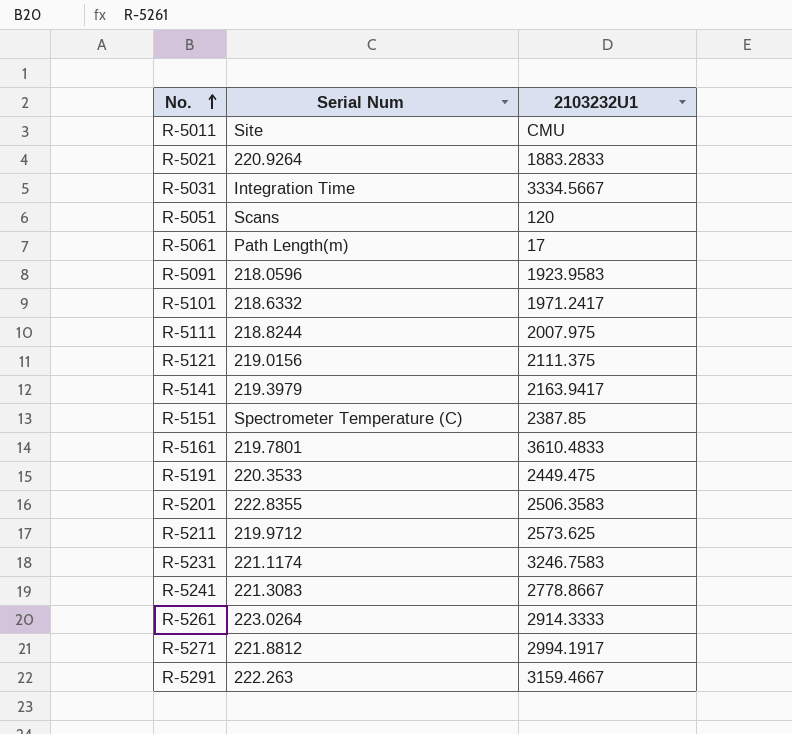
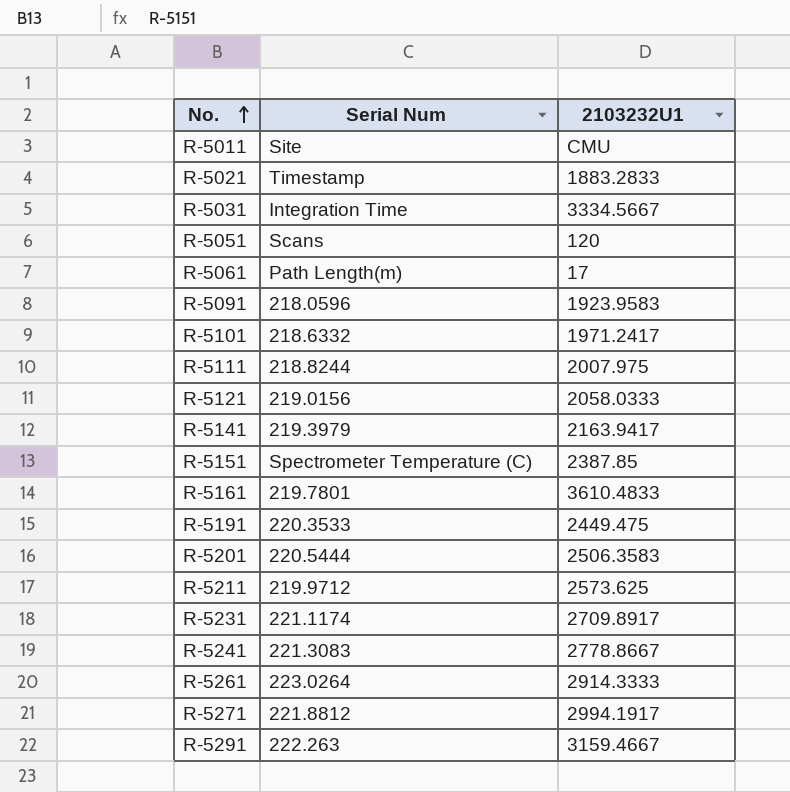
R-5021 | Serial Num: 220.9264 -> Timestamp
R-5121 | 2103232U1: 2111.375 -> 2058.0333
R-5201 | Serial Num: 222.8355 -> 220.5444
R-5231 | 2103232U1: 3246.7583 -> 2709.8917

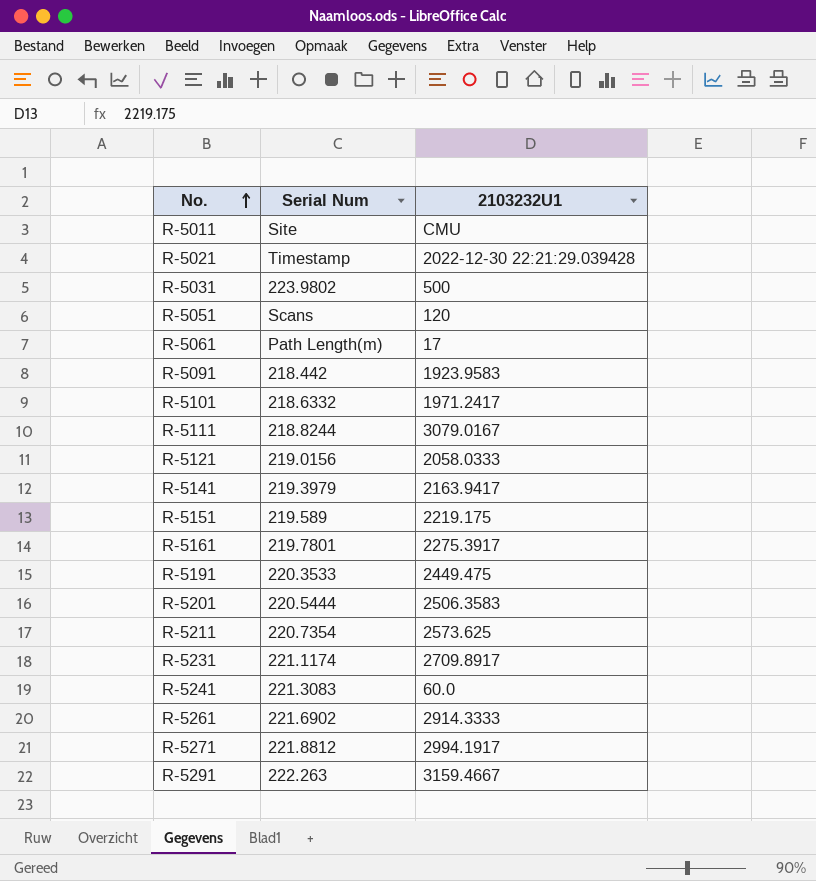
R-5021 | 2103232U1: 1883.2833 -> 2022-12-30 22:21:29.039428
R-5031 | Serial Num: Integration Time -> 223.9802
R-5031 | 2103232U1: 3334.5667 -> 500
R-5091 | Serial Num: 218.0596 -> 218.442
R-5111 | 2103232U1: 2007.975 -> 3079.0167
R-5151 | Serial Num: Spectrometer Temperature (C) -> 219.589
R-5151 | 2103232U1: 2387.85 -> 2219.175
R-5161 | 2103232U1: 3610.4833 -> 2275.3917
R-5211 | Serial Num: 219.9712 -> 220.7354
R-5241 | 2103232U1: 2778.8667 -> 60.0
R-5261 | Serial Num: 223.0264 -> 221.6902

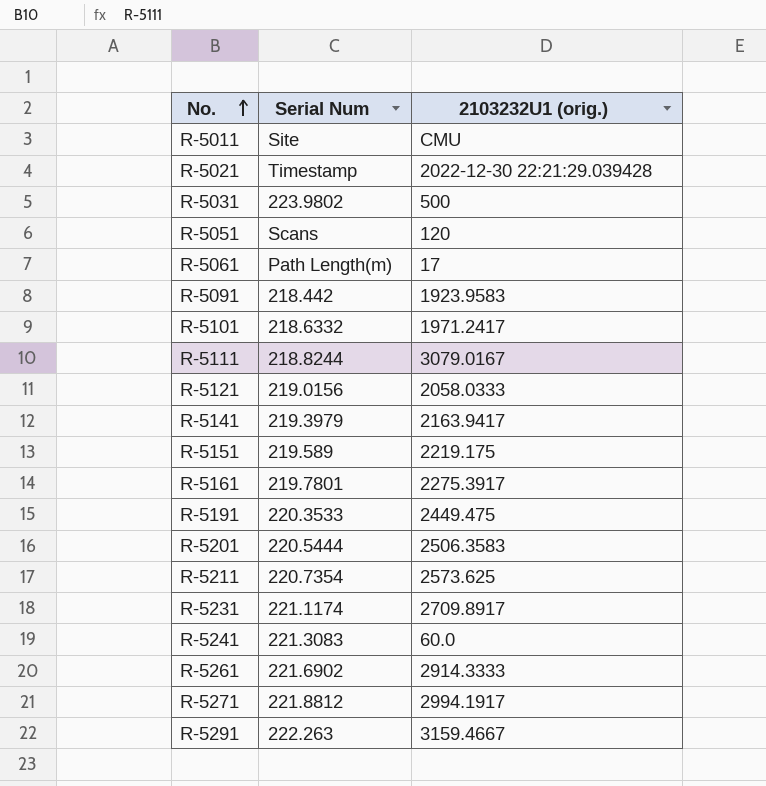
column name: 2103232U1 -> 2103232U1 (orig.)

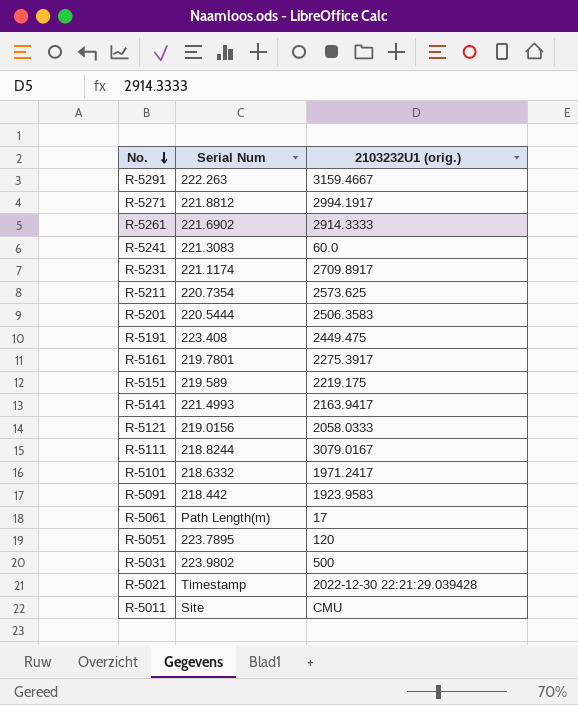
row order: No. ascending -> No. descending
R-5191 | Serial Num: 220.3533 -> 223.408
R-5141 | Serial Num: 219.3979 -> 221.4993
R-5051 | Serial Num: Scans -> 223.7895

